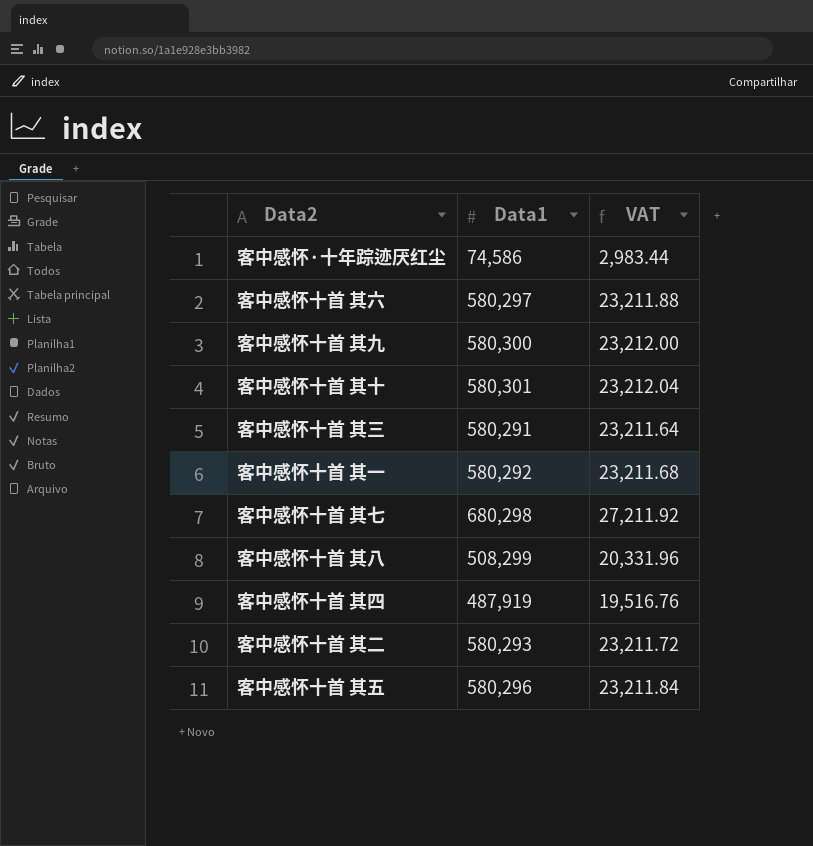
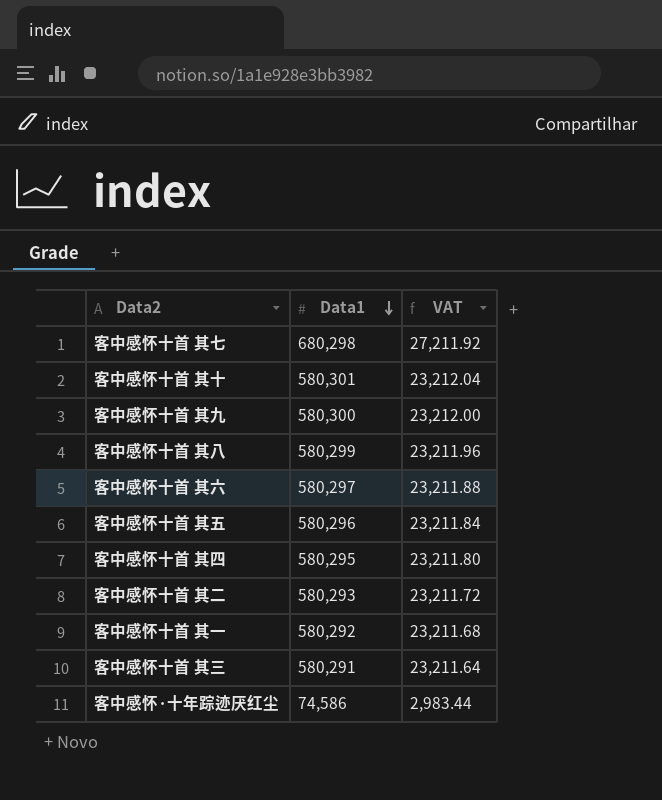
row order: none -> Data1 descending
客中感怀十首 其八 | Data1: 508,299 -> 580,299
客中感怀十首 其八 | VAT: 20,331.96 -> 23,211.96
客中感怀十首 其四 | Data1: 487,919 -> 580,295
客中感怀十首 其四 | VAT: 19,516.76 -> 23,211.80

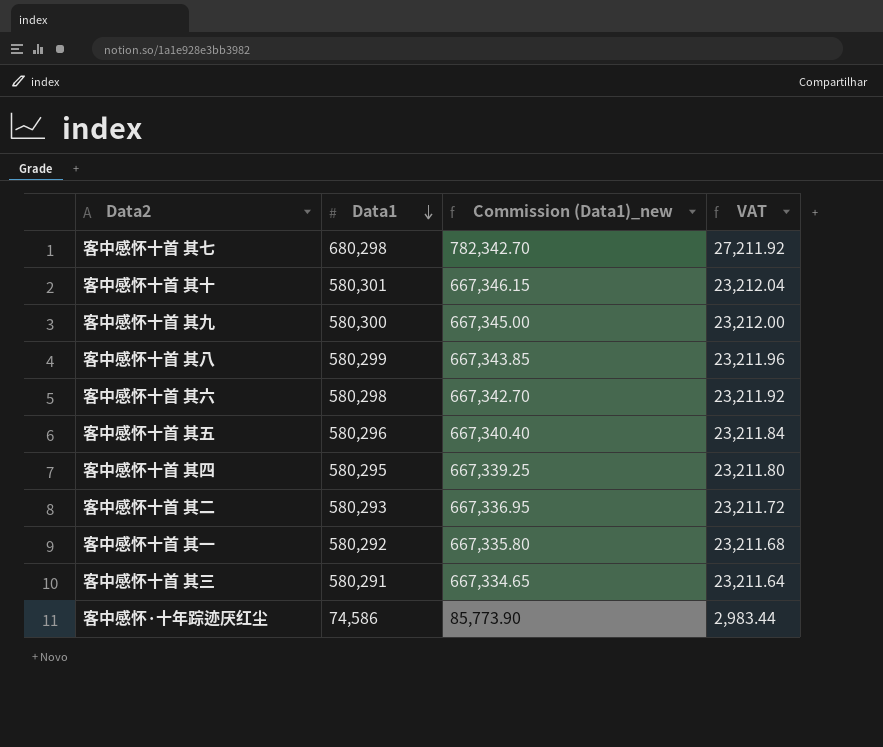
column Commission (Data1)_new | formula: none -> [Data1] * 1.15
客中感怀十首 其六 | Data1: 580,297 -> 580,298
客中感怀十首 其六 | VAT: 23,211.88 -> 23,211.92

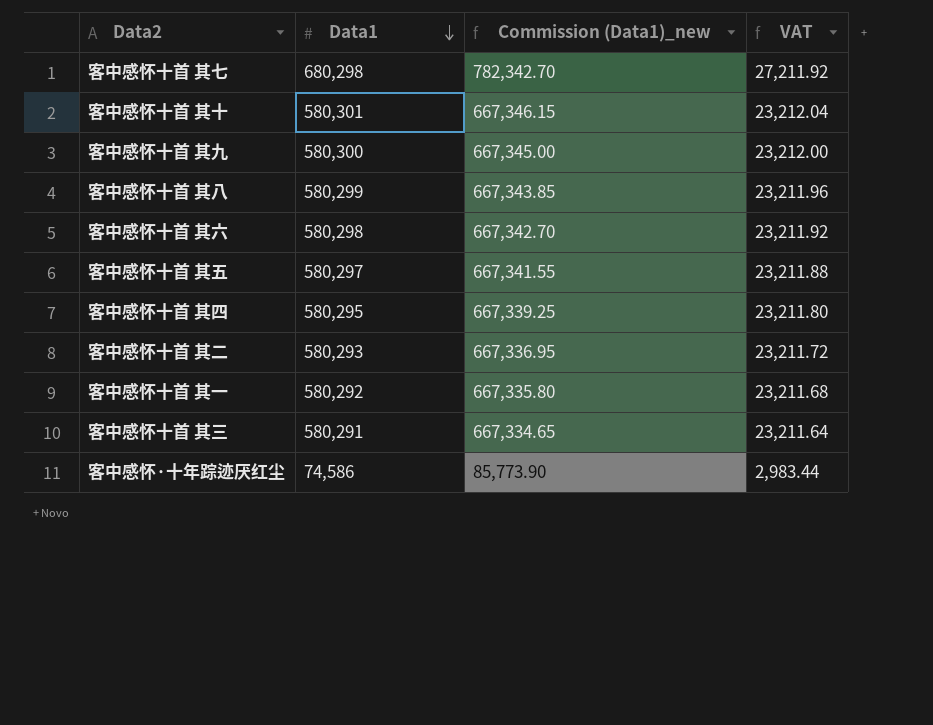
客中感怀十首 其五 | Data1: 580,296 -> 580,297
客中感怀十首 其五 | Commission (Data1)_new: 667,340.40 -> 667,341.55
客中感怀十首 其五 | VAT: 23,211.84 -> 23,211.88

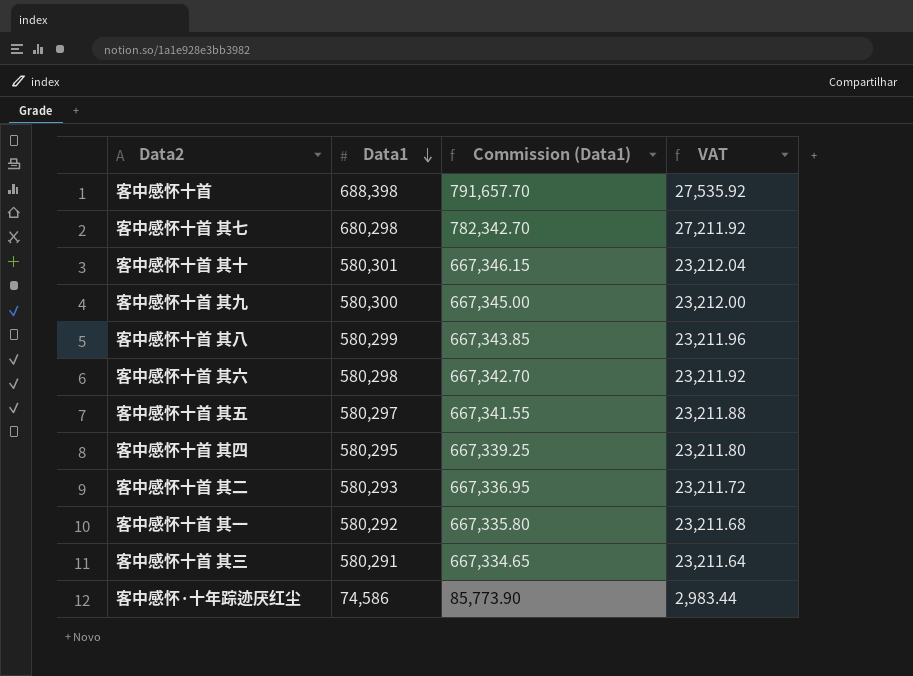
column name: Commission (Data1)_new -> Commission (Data1)
row 客中感怀十首: none -> 688,398 | 791,657.70 | 27,535.92

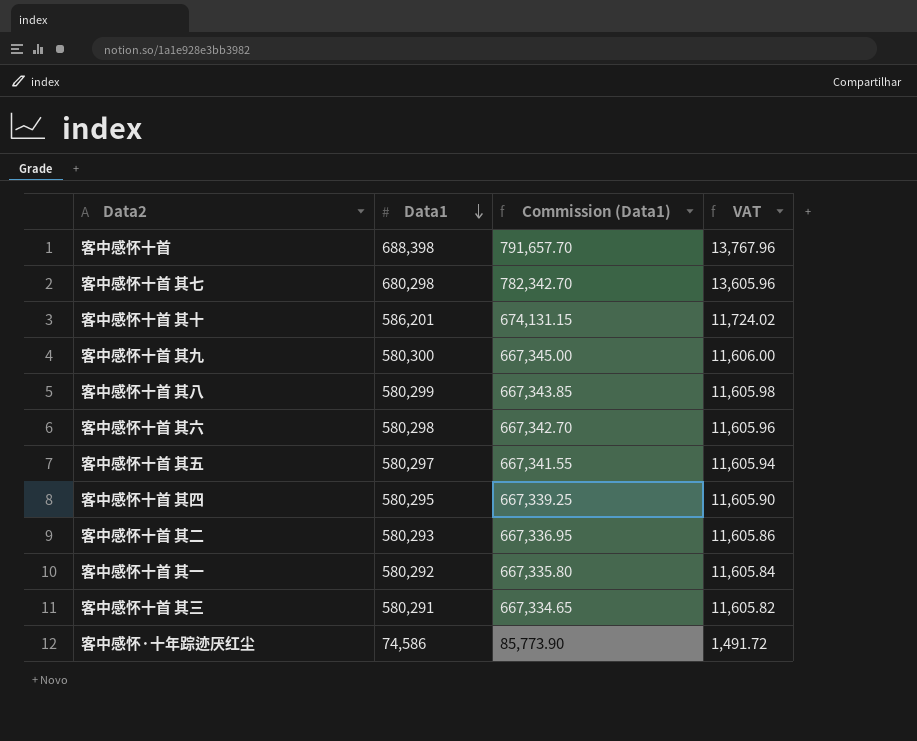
column VAT | formula: [Data1] * 0.04 -> [Data1] * 0.02
客中感怀十首 其十 | Data1: 580,301 -> 586,201
客中感怀十首 其十 | Commission (Data1): 667,346.15 -> 674,131.15

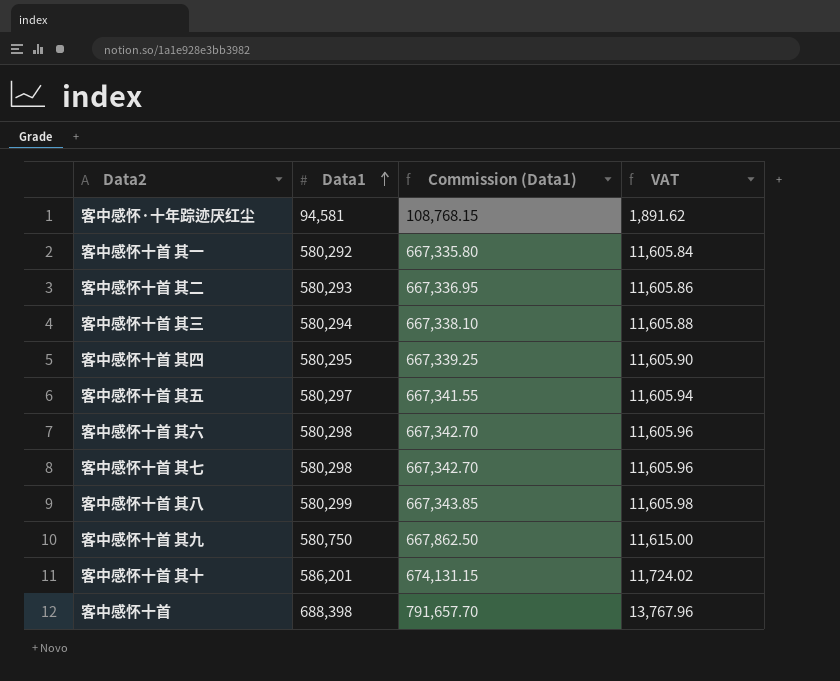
row order: Data1 descending -> Data1 ascending
客中感怀·十年踪迹厌红尘 | Data1: 74,586 -> 94,581
客中感怀·十年踪迹厌红尘 | Commission (Data1): 85,773.90 -> 108,768.15
客中感怀·十年踪迹厌红尘 | VAT: 1,491.72 -> 1,891.62
客中感怀十首 其三 | Data1: 580,291 -> 580,294
客中感怀十首 其三 | Commission (Data1): 667,334.65 -> 667,338.10
客中感怀十首 其三 | VAT: 11,605.82 -> 11,605.88
客中感怀十首 其七 | Data1: 680,298 -> 580,298
客中感怀十首 其七 | Commission (Data1): 782,342.70 -> 667,342.70
客中感怀十首 其七 | VAT: 13,605.96 -> 11,605.96
客中感怀十首 其九 | Data1: 580,300 -> 580,750
客中感怀十首 其九 | Commission (Data1): 667,345.00 -> 667,862.50
客中感怀十首 其九 | VAT: 11,606.00 -> 11,615.00

